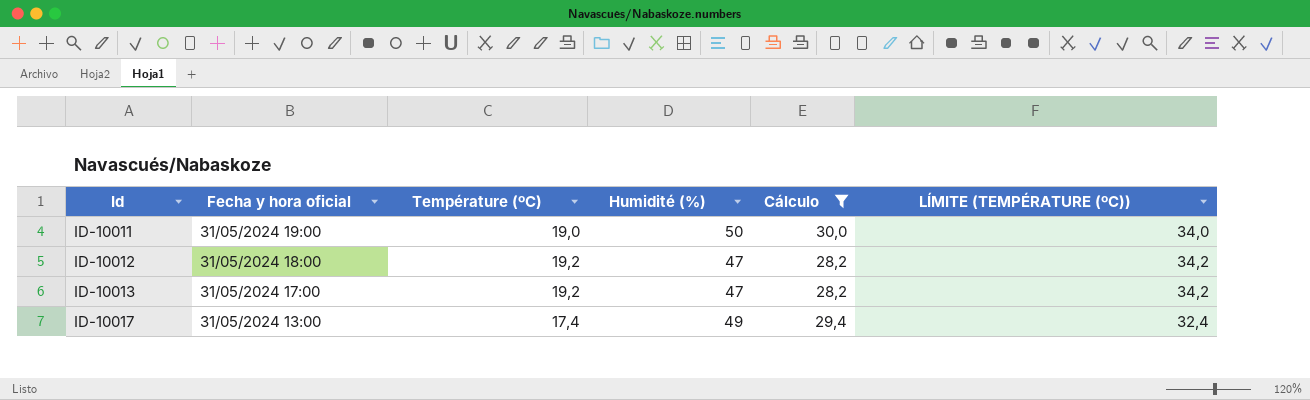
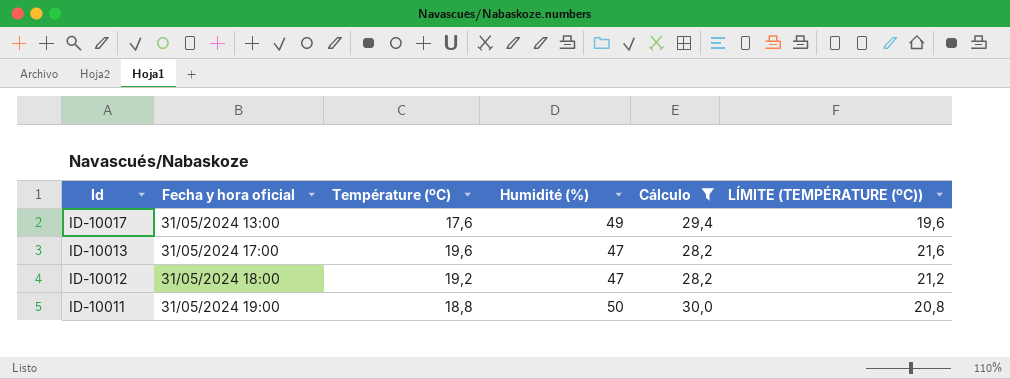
row order: Id ascending -> Id descending
column LÍMITE (TEMPÉRATURE (ºC)) | formula: [Température (ºC)] + 15 -> [Température (ºC)] + 2
ID-10017 | Température (ºC): 17,4 -> 17,6
ID-10013 | Température (ºC): 19,2 -> 19,6
ID-10011 | Température (ºC): 19,0 -> 18,8

